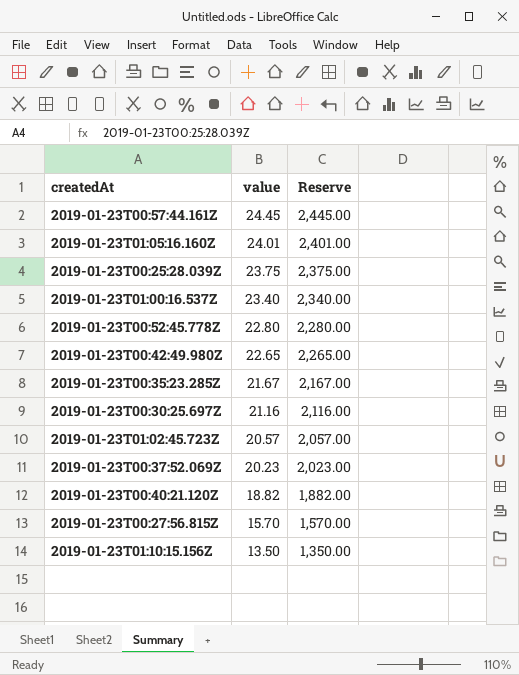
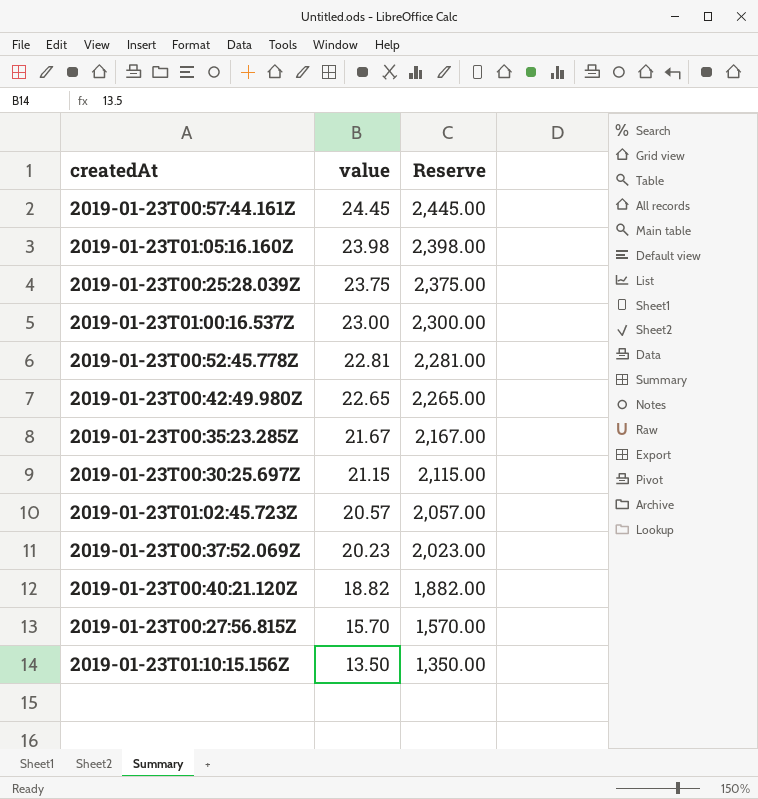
2019-01-23T01:05:16.160Z | value: 24.01 -> 23.98
2019-01-23T01:05:16.160Z | Reserve: 2,401.00 -> 2,398.00
2019-01-23T01:00:16.537Z | value: 23.40 -> 23.00
2019-01-23T01:00:16.537Z | Reserve: 2,340.00 -> 2,300.00
2019-01-23T00:52:45.778Z | value: 22.80 -> 22.81
2019-01-23T00:52:45.778Z | Reserve: 2,280.00 -> 2,281.00
2019-01-23T00:30:25.697Z | value: 21.16 -> 21.15
2019-01-23T00:30:25.697Z | Reserve: 2,116.00 -> 2,115.00

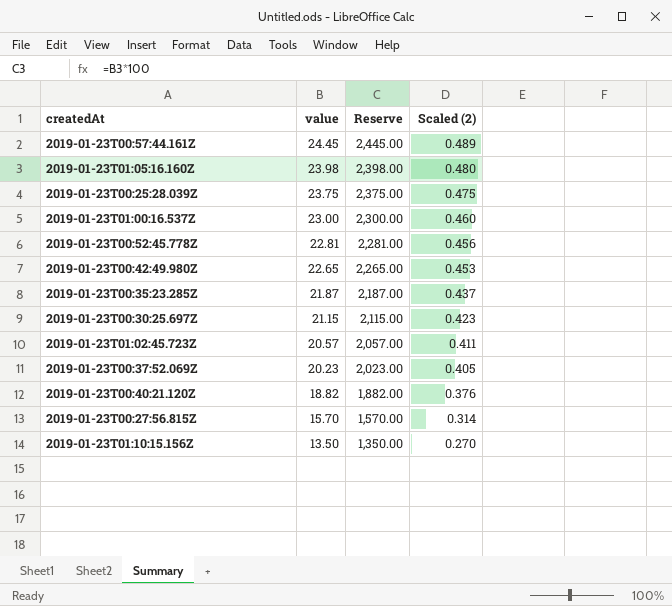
column Scaled (2) | formula: none -> [value] * 0.02
2019-01-23T00:35:23.285Z | value: 21.67 -> 21.87
2019-01-23T00:35:23.285Z | Reserve: 2,167.00 -> 2,187.00

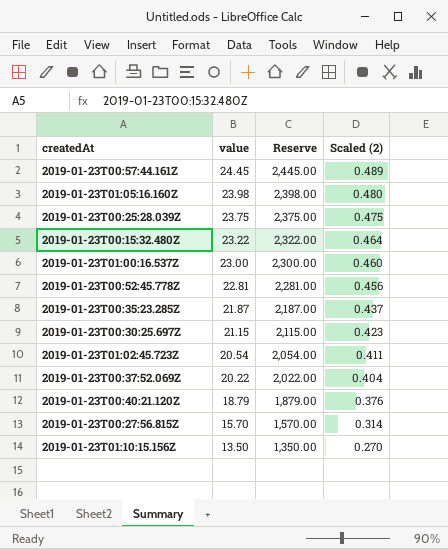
row 2019-01-23T00:42:49.980Z: 22.65 | 2,265.00 | 0.453 -> none
row 2019-01-23T00:15:32.480Z: none -> 23.22 | 2,322.00 | 0.464
2019-01-23T01:02:45.723Z | value: 20.57 -> 20.54
2019-01-23T01:02:45.723Z | Reserve: 2,057.00 -> 2,054.00
2019-01-23T00:37:52.069Z | value: 20.23 -> 20.22
2019-01-23T00:37:52.069Z | Reserve: 2,023.00 -> 2,022.00
2019-01-23T00:37:52.069Z | Scaled (2): 0.405 -> 0.404
2019-01-23T00:40:21.120Z | value: 18.82 -> 18.79
2019-01-23T00:40:21.120Z | Reserve: 1,882.00 -> 1,879.00

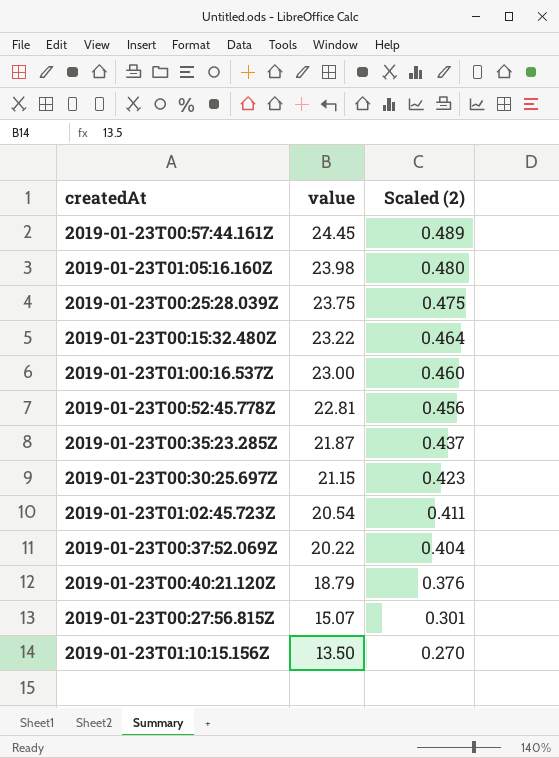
column Reserve | formula: [value] * 100 -> none
2019-01-23T00:27:56.815Z | value: 15.70 -> 15.07
2019-01-23T00:27:56.815Z | Scaled (2): 0.314 -> 0.301

